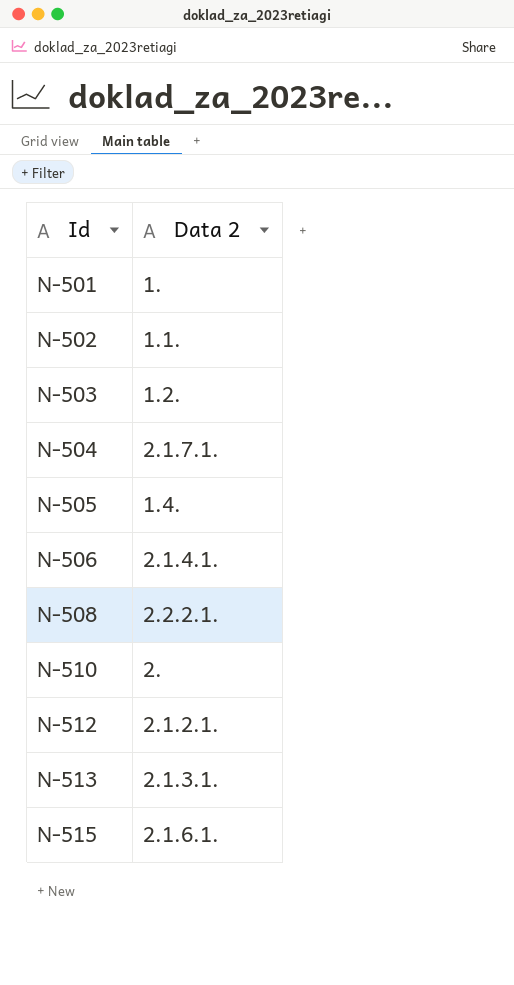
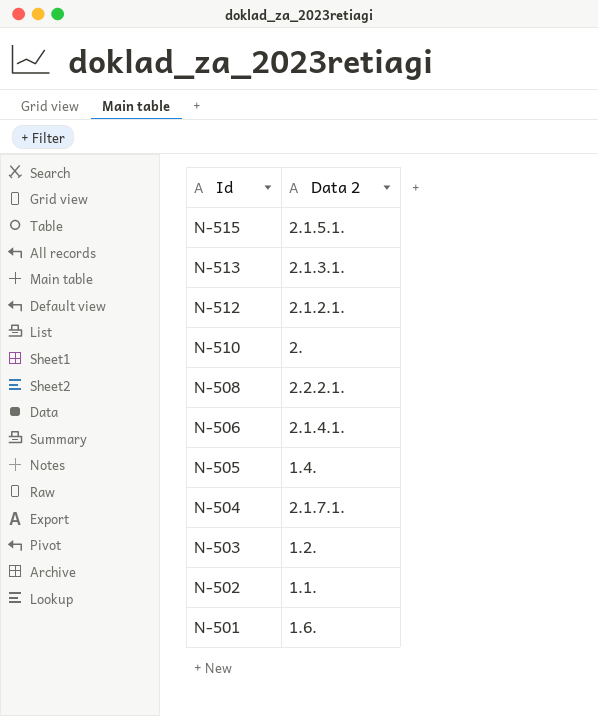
row order: Id ascending -> Id descending
N-515 | Data 2: 2.1.6.1. -> 2.1.5.1.
N-501 | Data 2: 1. -> 1.6.

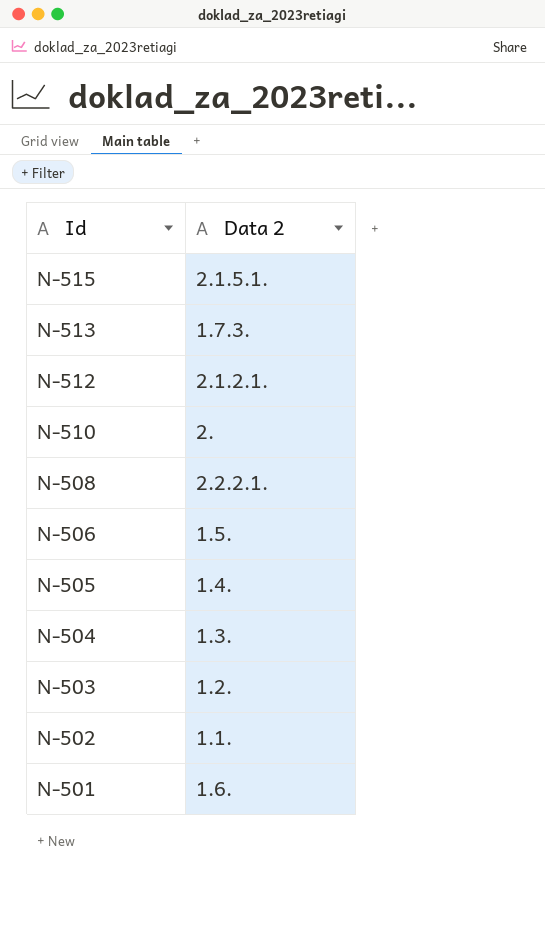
N-513 | Data 2: 2.1.3.1. -> 1.7.3.
N-506 | Data 2: 2.1.4.1. -> 1.5.
N-504 | Data 2: 2.1.7.1. -> 1.3.

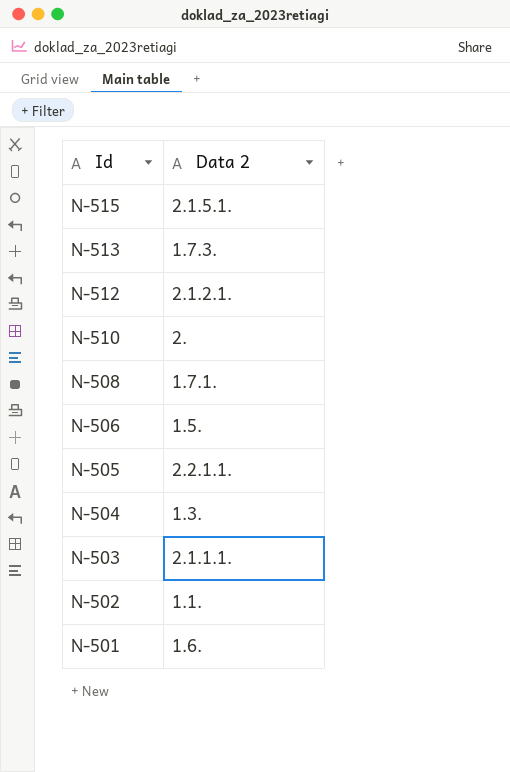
N-508 | Data 2: 2.2.2.1. -> 1.7.1.
N-505 | Data 2: 1.4. -> 2.2.1.1.
N-503 | Data 2: 1.2. -> 2.1.1.1.

